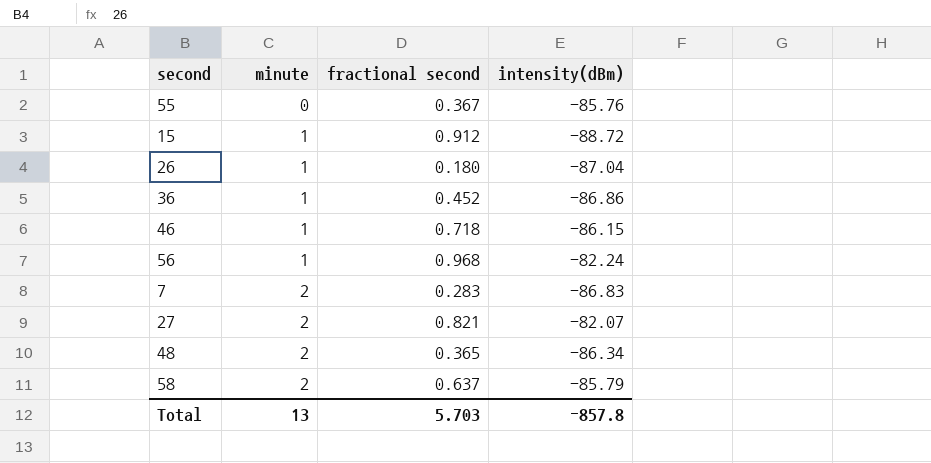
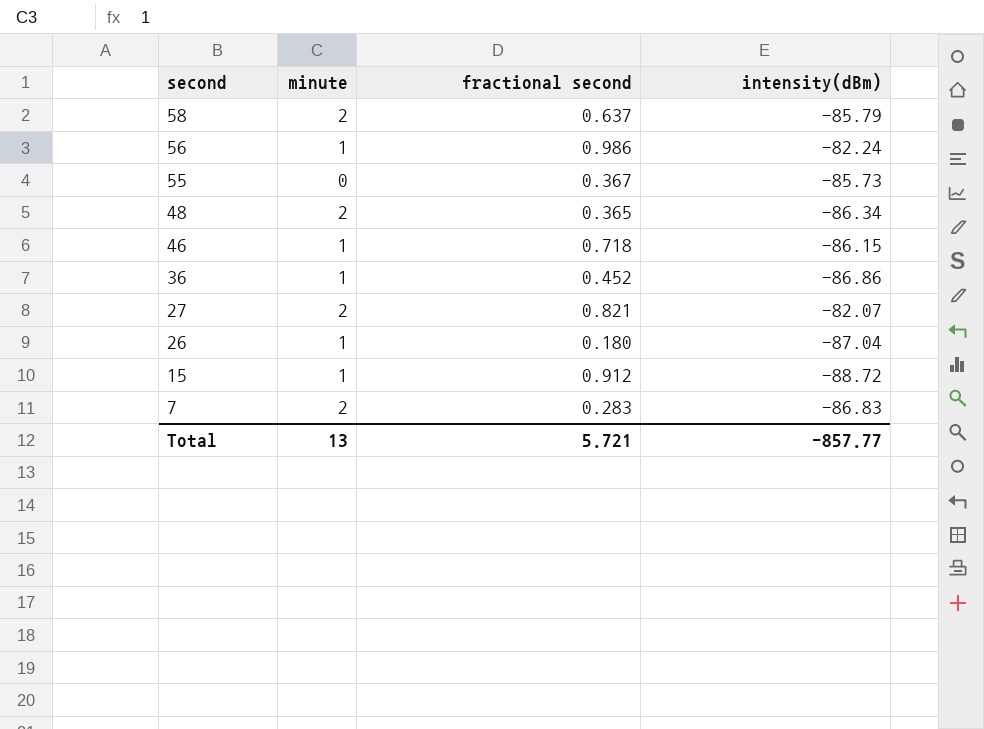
row order: minute ascending -> second descending
56 | fractional second: 0.968 -> 0.986
55 | intensity(dBm): -85.76 -> -85.73
Total | fractional second: 5.703 -> 5.721
Total | intensity(dBm): -857.8 -> -857.77

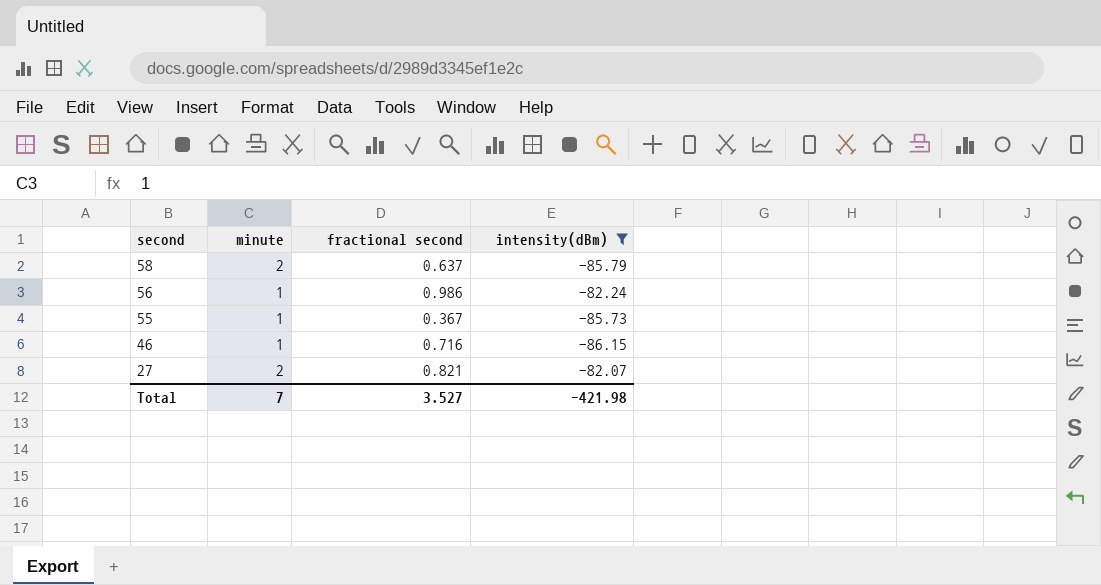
filter: none -> intensity(dBm) >= -86.15
55 | minute: 0 -> 1
46 | fractional second: 0.718 -> 0.716
Total | minute: 13 -> 7
Total | fractional second: 5.721 -> 3.527
Total | intensity(dBm): -857.77 -> -421.98

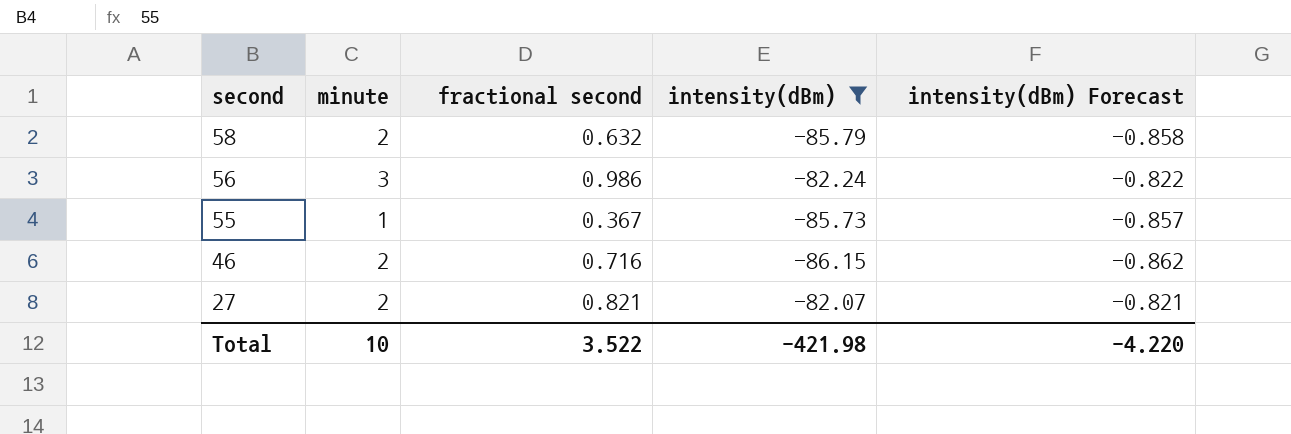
column intensity(dBm) Forecast | formula: none -> [intensity(dBm)] * 0.01
58 | fractional second: 0.637 -> 0.632
56 | minute: 1 -> 3
46 | minute: 1 -> 2
Total | minute: 7 -> 10
Total | fractional second: 3.527 -> 3.522

